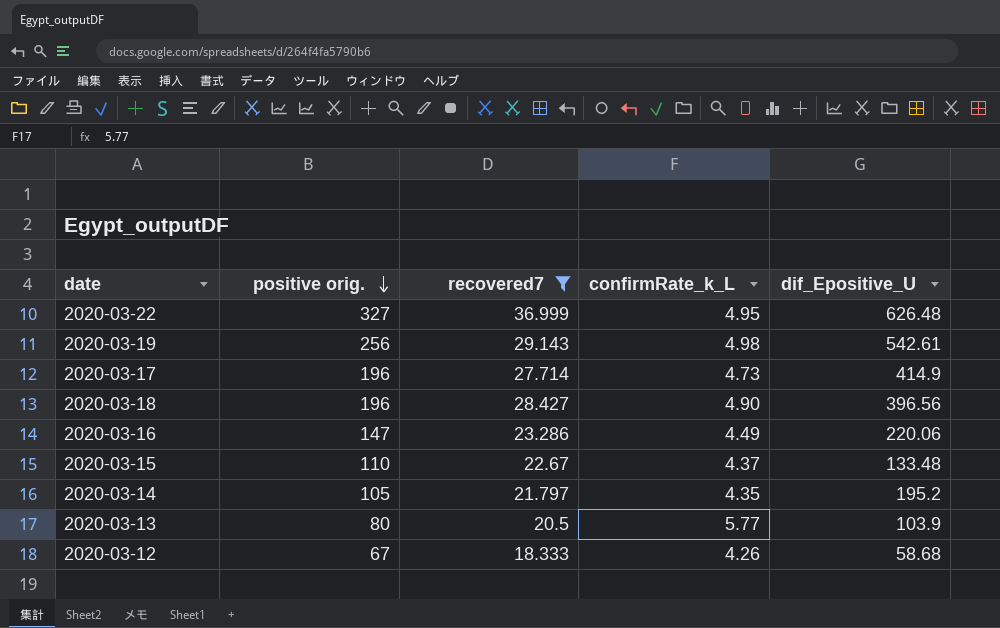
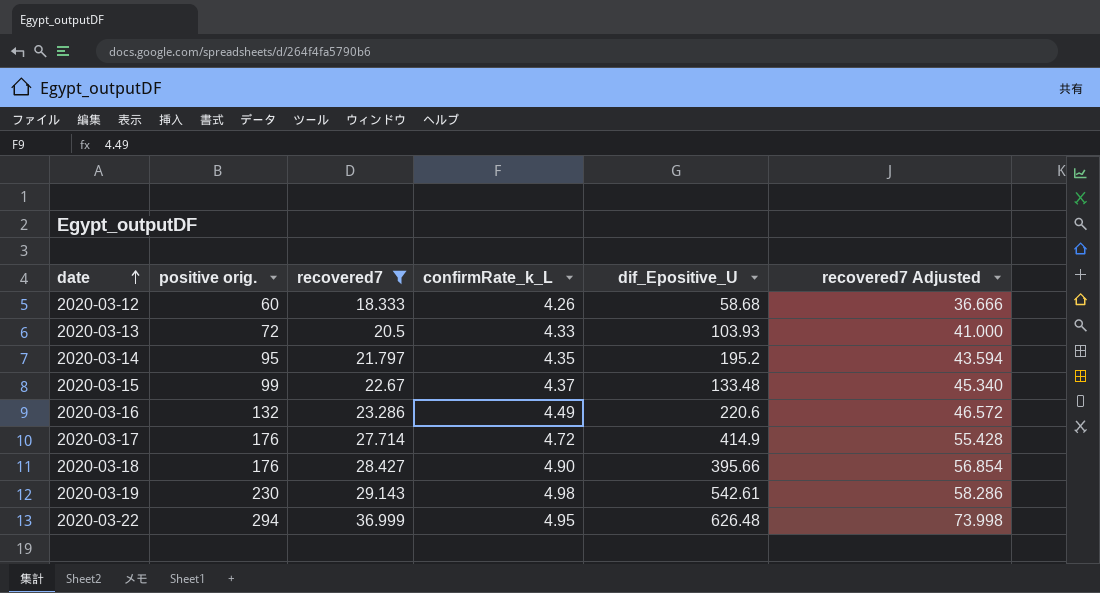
row order: positive orig. descending -> date ascending
column recovered7 Adjusted | formula: none -> [recovered7] * 2
2020-03-12 | positive orig.: 67 -> 60
2020-03-13 | positive orig.: 80 -> 72
2020-03-13 | confirmRate_k_L: 5.77 -> 4.33
2020-03-13 | dif_Epositive_U: 103.9 -> 103.93
2020-03-14 | positive orig.: 105 -> 95
2020-03-15 | positive orig.: 110 -> 99
2020-03-16 | positive orig.: 147 -> 132
2020-03-16 | dif_Epositive_U: 220.06 -> 220.6
2020-03-17 | positive orig.: 196 -> 176
2020-03-17 | confirmRate_k_L: 4.73 -> 4.72
2020-03-18 | positive orig.: 196 -> 176
2020-03-18 | dif_Epositive_U: 396.56 -> 395.66
2020-03-19 | positive orig.: 256 -> 230
2020-03-22 | positive orig.: 327 -> 294

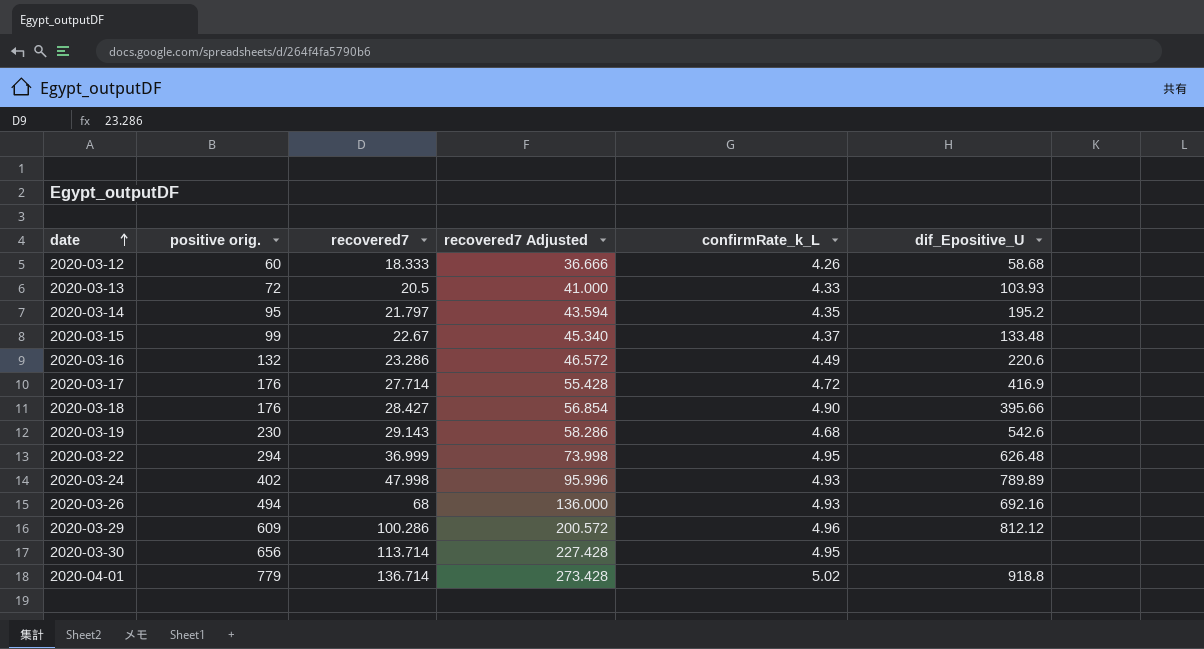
filter: recovered7 <= 36.999 -> none
column recovered7 Adjusted | position: 6 -> 4
2020-03-17 | dif_Epositive_U: 414.9 -> 416.9
2020-03-19 | confirmRate_k_L: 4.98 -> 4.68
2020-03-19 | dif_Epositive_U: 542.61 -> 542.6

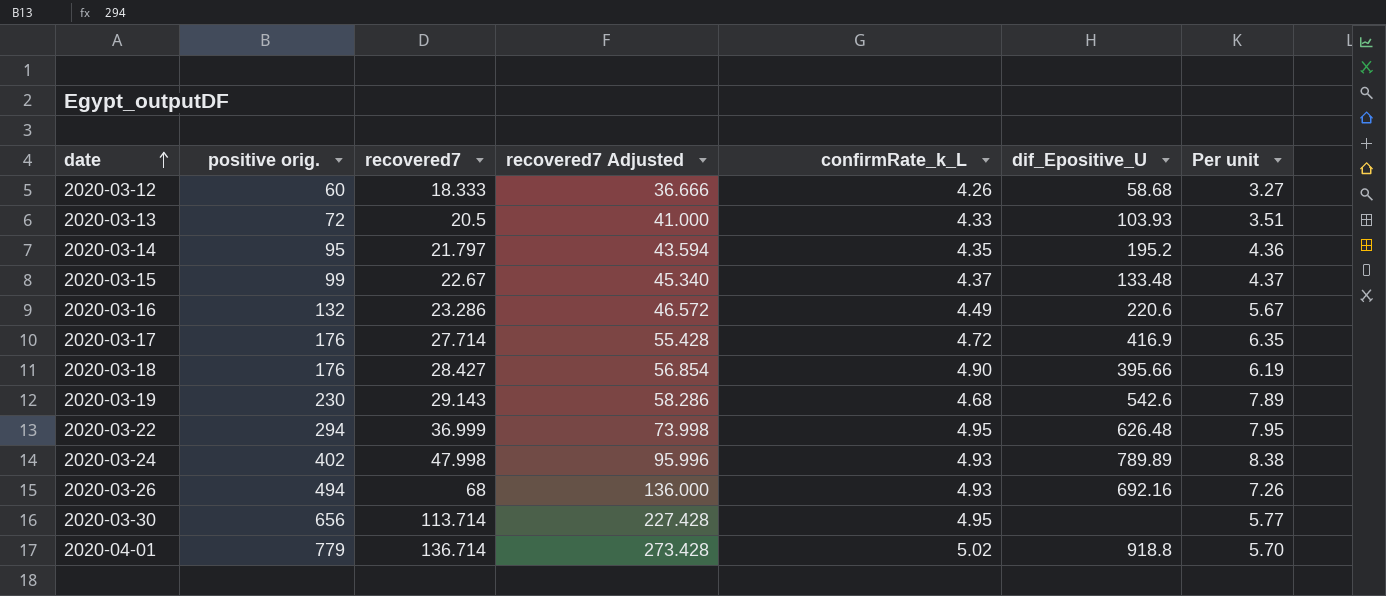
column Per unit | formula: none -> [positive orig.] / [recovered7]
row 2020-03-29: 609 | 100.286 | 200.572 | 4.96 | 812.12 -> none

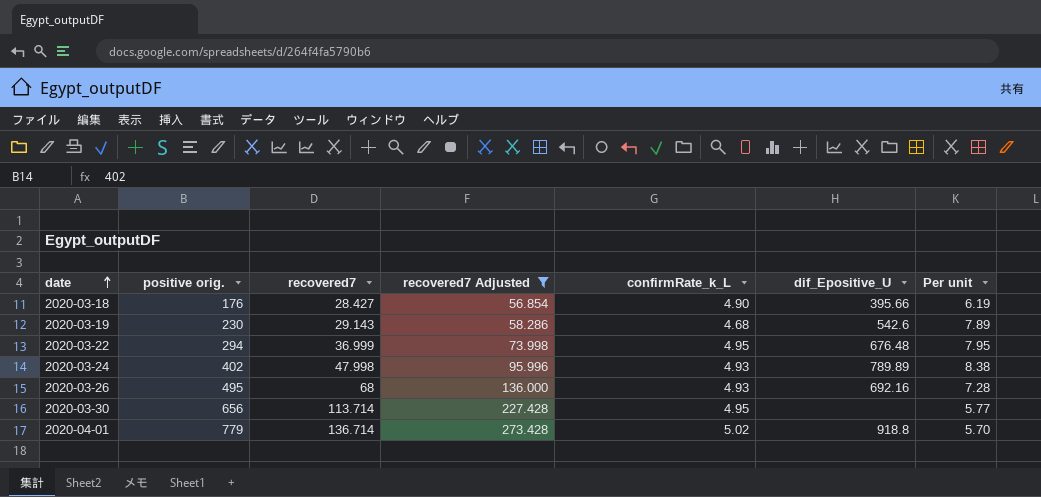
filter: none -> recovered7 Adjusted >= 56.854
2020-03-22 | dif_Epositive_U: 626.48 -> 676.48
2020-03-26 | positive orig.: 494 -> 495
2020-03-26 | Per unit: 7.26 -> 7.28

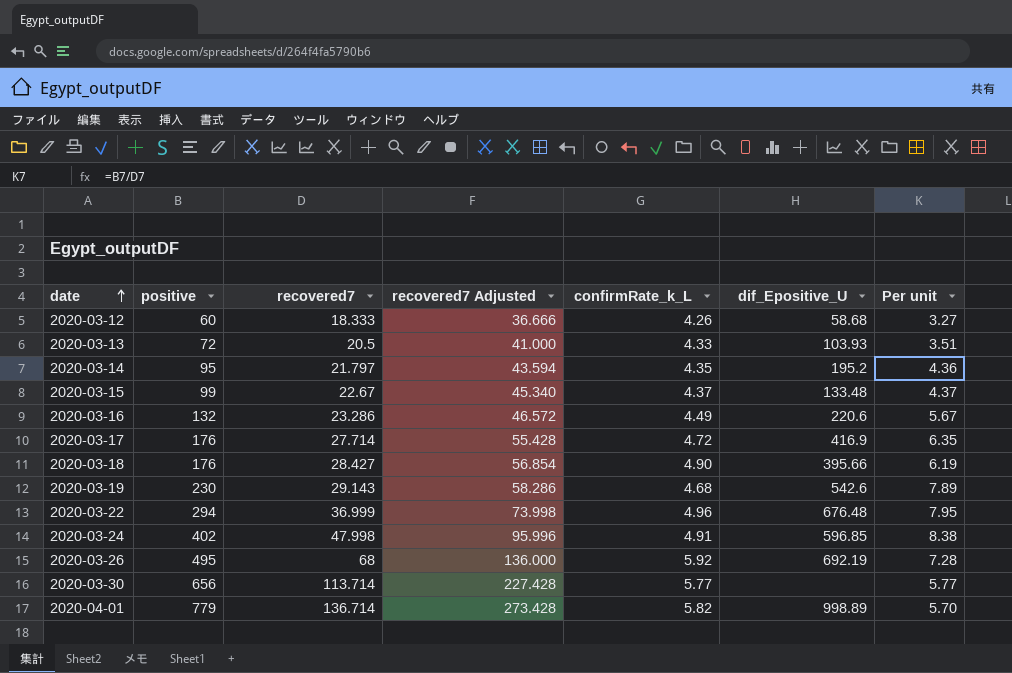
filter: recovered7 Adjusted >= 56.854 -> none
column name: positive orig. -> positive
2020-03-22 | confirmRate_k_L: 4.95 -> 4.96
2020-03-24 | confirmRate_k_L: 4.93 -> 4.91
2020-03-24 | dif_Epositive_U: 789.89 -> 596.85
2020-03-26 | confirmRate_k_L: 4.93 -> 5.92
2020-03-26 | dif_Epositive_U: 692.16 -> 692.19
2020-03-30 | confirmRate_k_L: 4.95 -> 5.77
2020-04-01 | confirmRate_k_L: 5.02 -> 5.82
2020-04-01 | dif_Epositive_U: 918.8 -> 998.89

